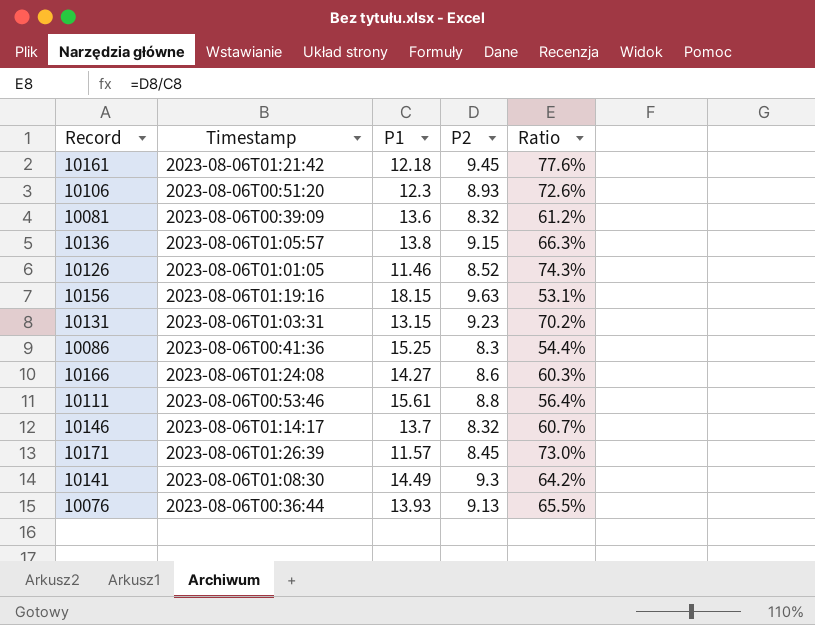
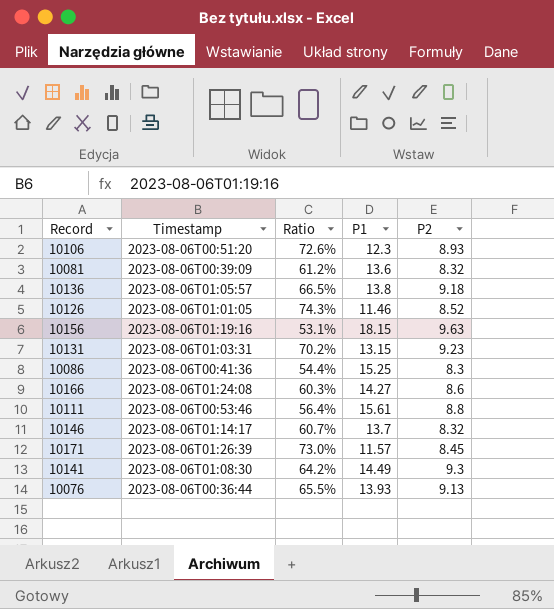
column Ratio | position: 5 -> 3
row 10161: 2023-08-06T01:21:42 | 12.18 | 9.45 | 77.6% -> none
10136 | Ratio: 66.3% -> 66.5%
10136 | P2: 9.15 -> 9.18

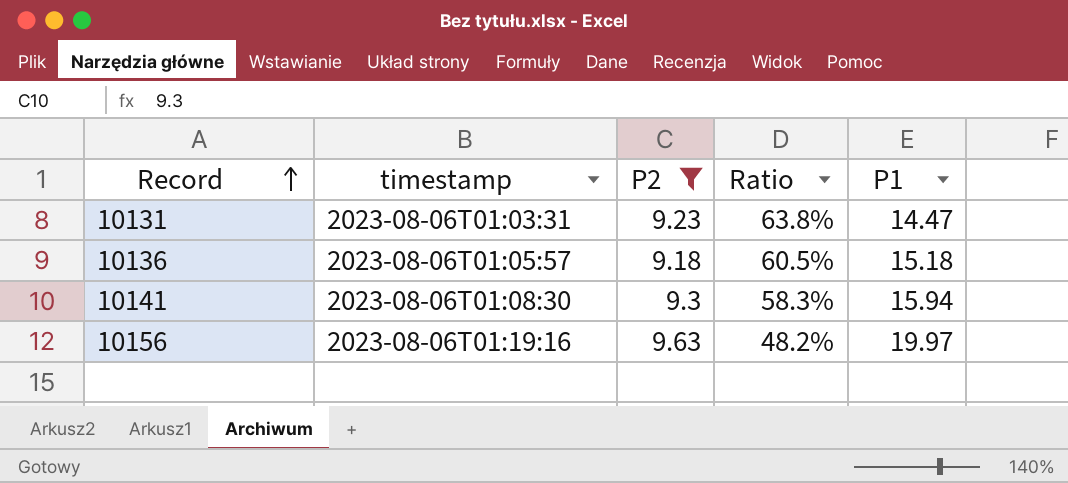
filter: none -> P2 >= 9.18
row order: none -> Record ascending
column name: Timestamp -> timestamp
column P2 | position: 5 -> 3
10131 | Ratio: 70.2% -> 63.8%
10131 | P1: 13.15 -> 14.47
10136 | Ratio: 66.5% -> 60.5%
10136 | P1: 13.8 -> 15.18
10141 | Ratio: 64.2% -> 58.3%
10141 | P1: 14.49 -> 15.94
10156 | Ratio: 53.1% -> 48.2%
10156 | P1: 18.15 -> 19.97

